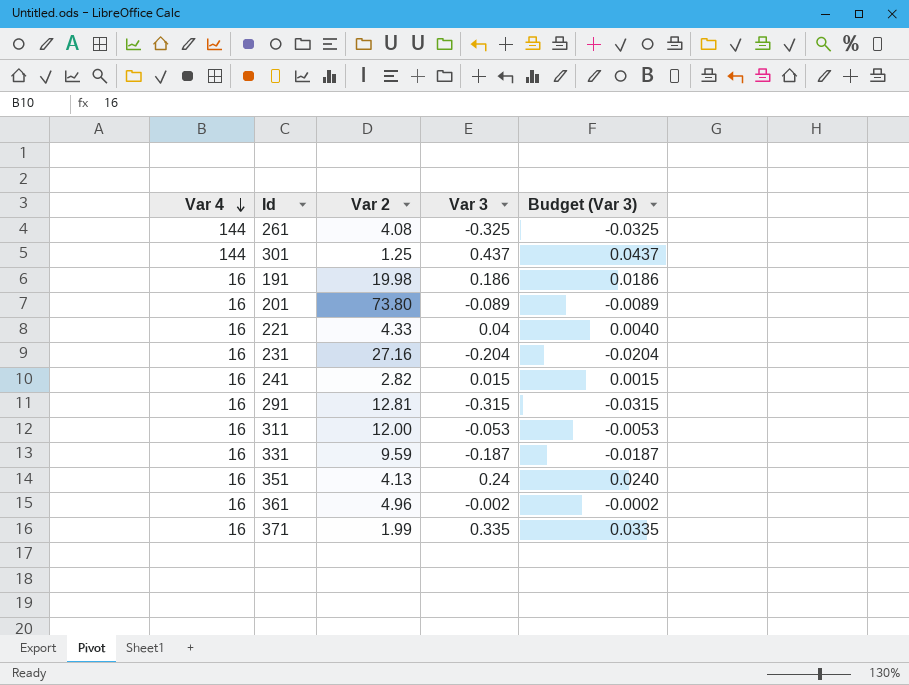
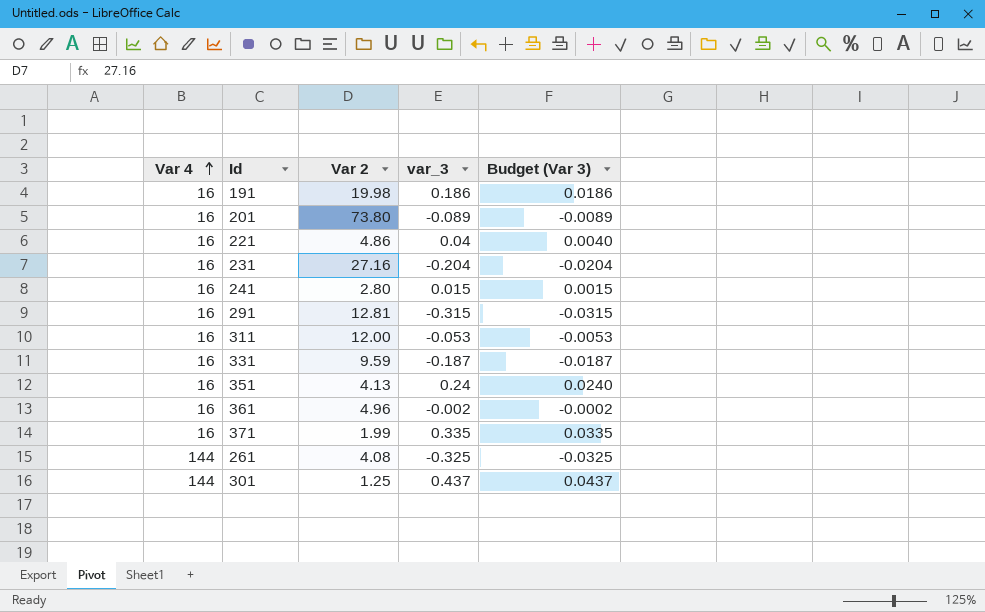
row order: Var 4 descending -> Var 4 ascending
column name: Var 3 -> var_3
221 | Var 2: 4.33 -> 4.86
241 | Var 2: 2.82 -> 2.80

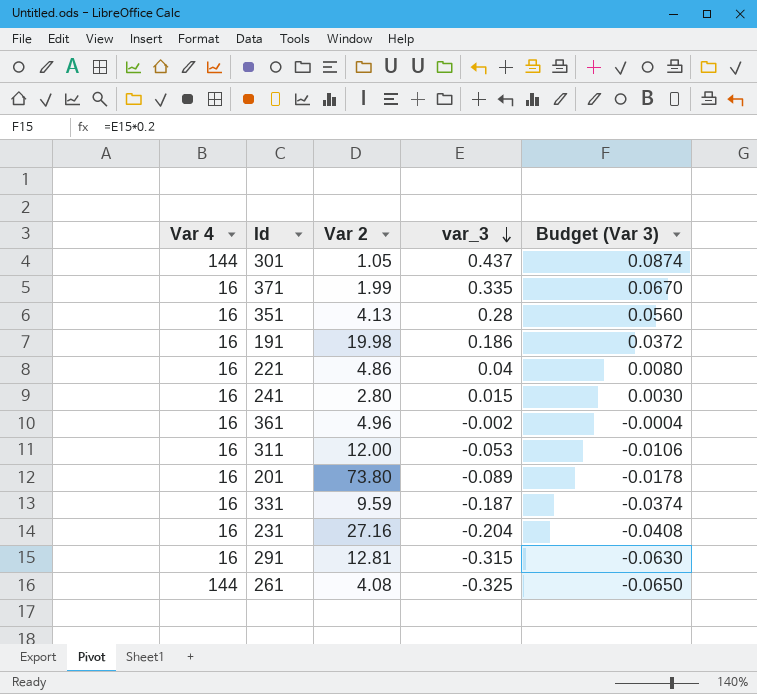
row order: Var 4 ascending -> var_3 descending
column Budget (Var 3) | formula: [var_3] * 0.1 -> [var_3] * 0.2
301 | Var 2: 1.25 -> 1.05
351 | var_3: 0.24 -> 0.28

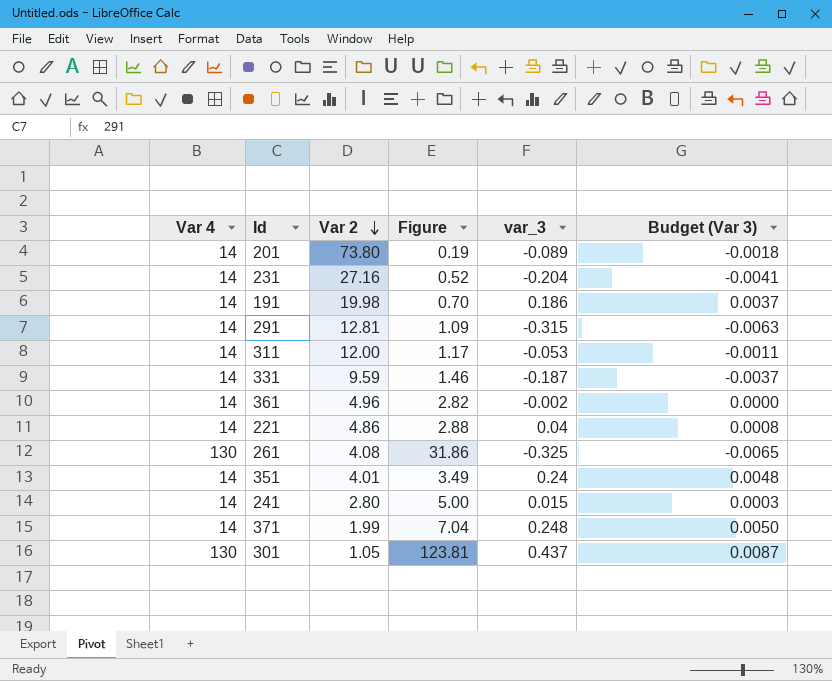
row order: var_3 descending -> Var 2 descending
column Figure | formula: none -> [Var 4] / [Var 2]
column Budget (Var 3) | formula: [var_3] * 0.2 -> [var_3] * 0.02
201 | Var 4: 16 -> 14
231 | Var 4: 16 -> 14
191 | Var 4: 16 -> 14
291 | Var 4: 16 -> 14
311 | Var 4: 16 -> 14
331 | Var 4: 16 -> 14
361 | Var 4: 16 -> 14
221 | Var 4: 16 -> 14
261 | Var 4: 144 -> 130
351 | Var 4: 16 -> 14
351 | Var 2: 4.13 -> 4.01
351 | var_3: 0.28 -> 0.24
241 | Var 4: 16 -> 14
371 | Var 4: 16 -> 14
371 | var_3: 0.335 -> 0.248
301 | Var 4: 144 -> 130

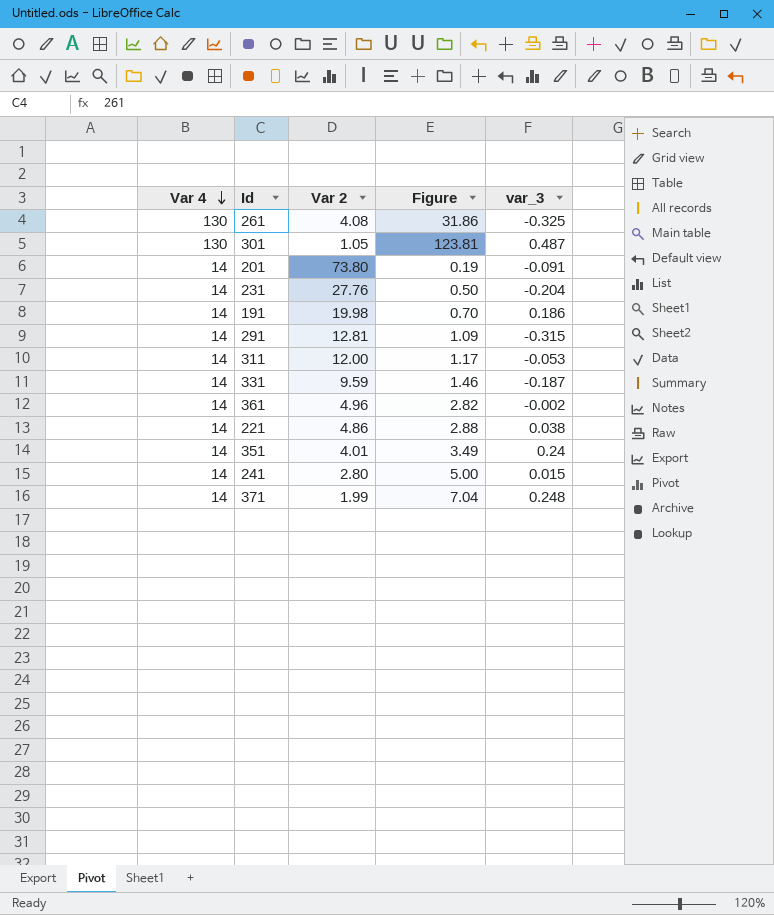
row order: Var 2 descending -> Var 4 descending
column Budget (Var 3) | formula: [var_3] * 0.02 -> none
301 | var_3: 0.437 -> 0.487
201 | var_3: -0.089 -> -0.091
231 | Var 2: 27.16 -> 27.76
231 | Figure: 0.52 -> 0.50
221 | var_3: 0.04 -> 0.038

